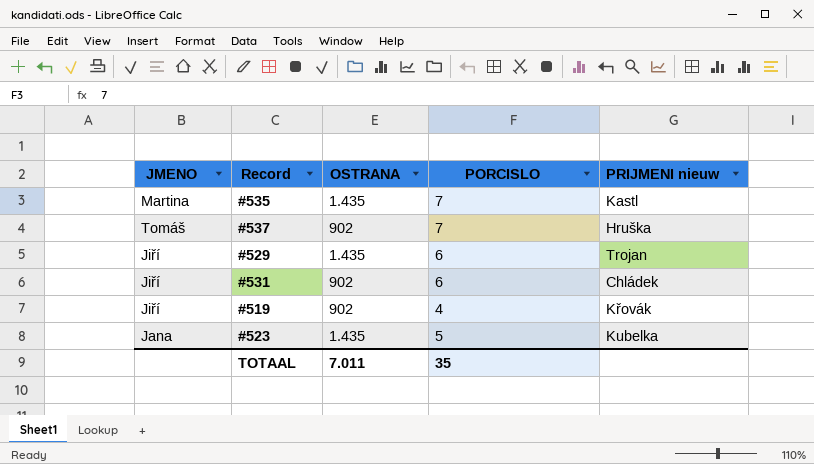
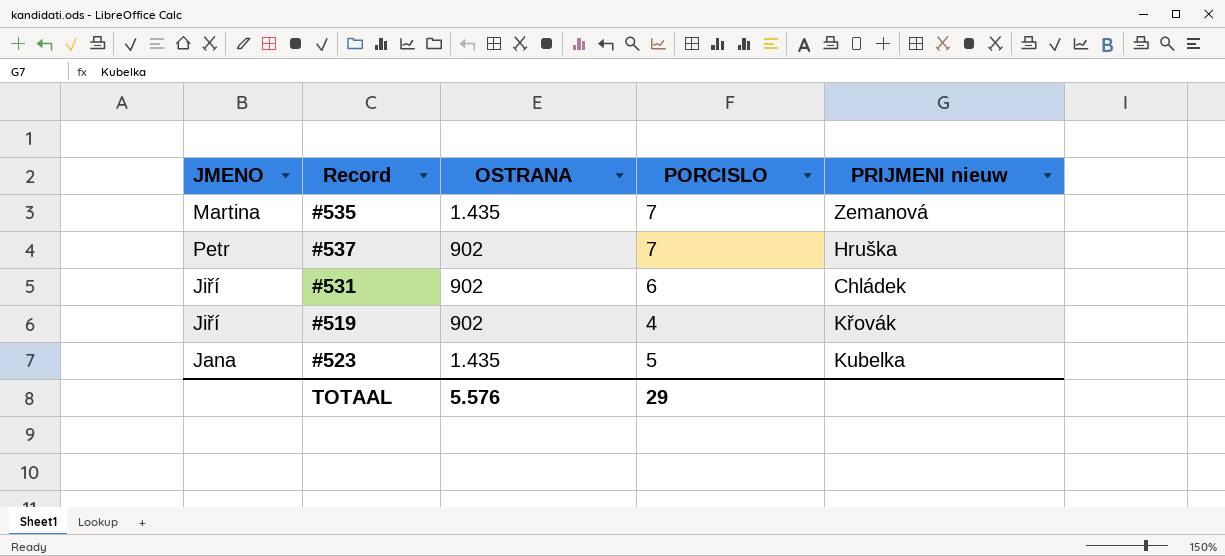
row #529: Jiří | 1.435 | 6 | Trojan -> none
#535 | PRIJMENI nieuw: Kastl -> Zemanová
#537 | JMENO: Tomáš -> Petr
TOTAAL | OSTRANA: 7.011 -> 5.576
TOTAAL | PORCISLO: 35 -> 29

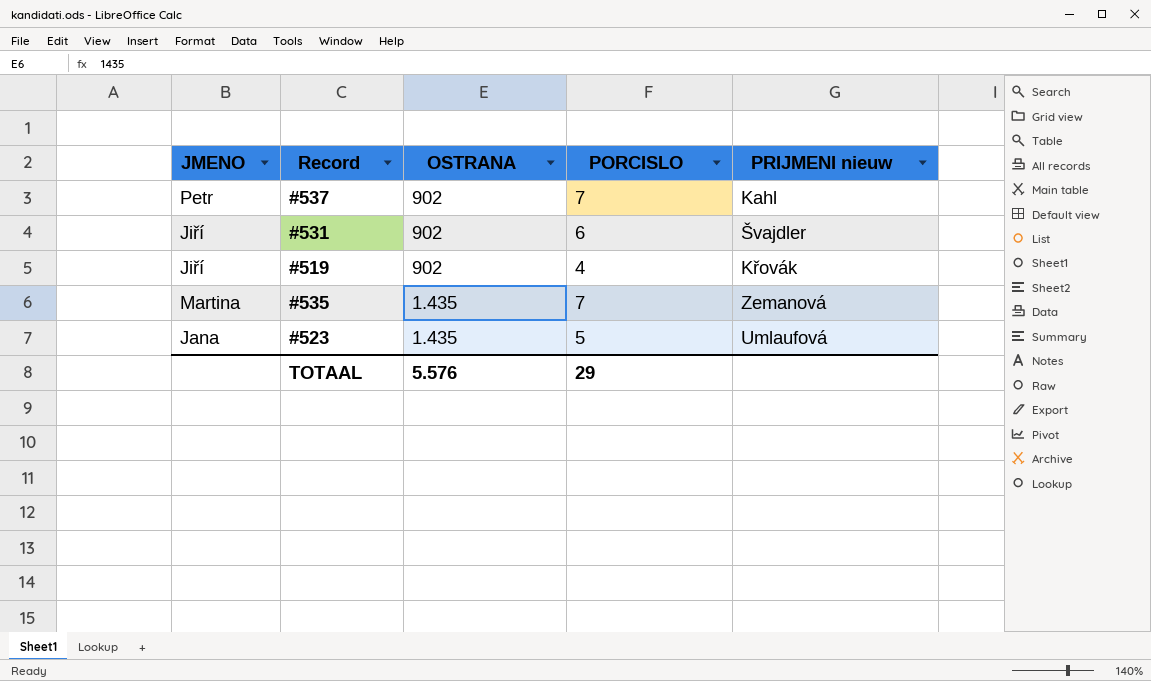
row order: none -> OSTRANA ascending
#537 | PRIJMENI nieuw: Hruška -> Kahl
#531 | PRIJMENI nieuw: Chládek -> Švajdler
#523 | PRIJMENI nieuw: Kubelka -> Umlaufová

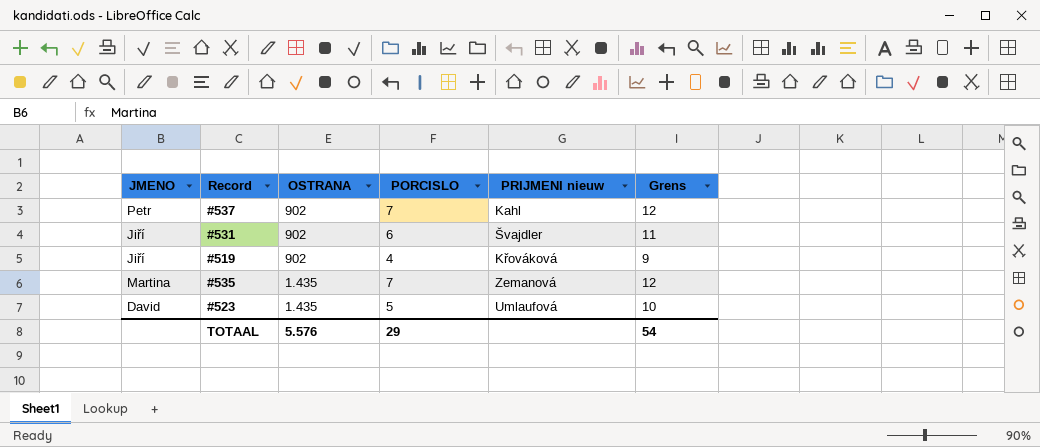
column Grens | formula: none -> [PORCISLO] + 5
#519 | PRIJMENI nieuw: Křovák -> Křováková
#523 | JMENO: Jana -> David

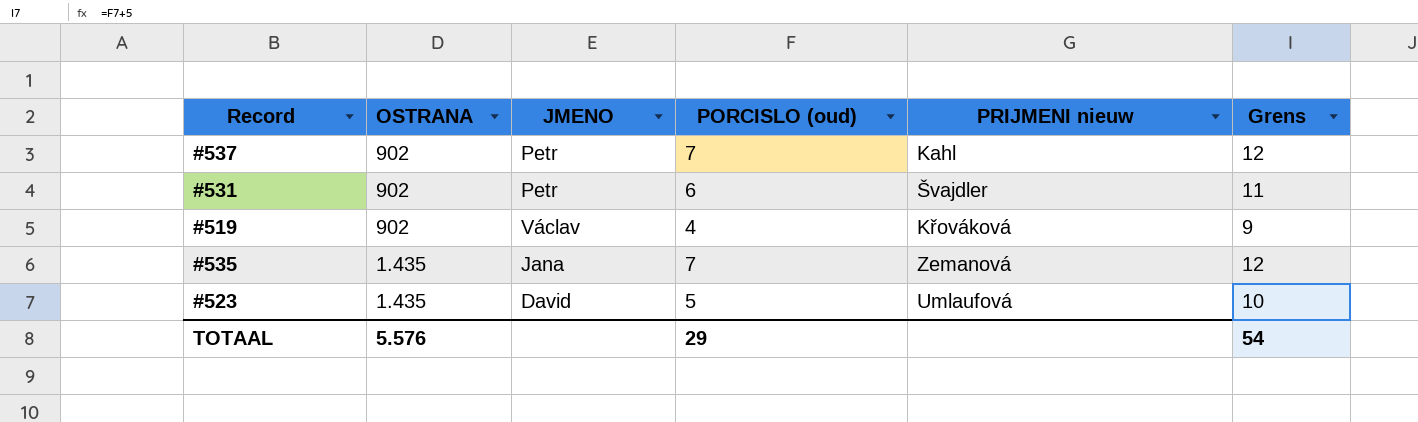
column JMENO | position: 1 -> 3
column name: PORCISLO -> PORCISLO (oud)
#531 | JMENO: Jiří -> Petr
#519 | JMENO: Jiří -> Václav
#535 | JMENO: Martina -> Jana

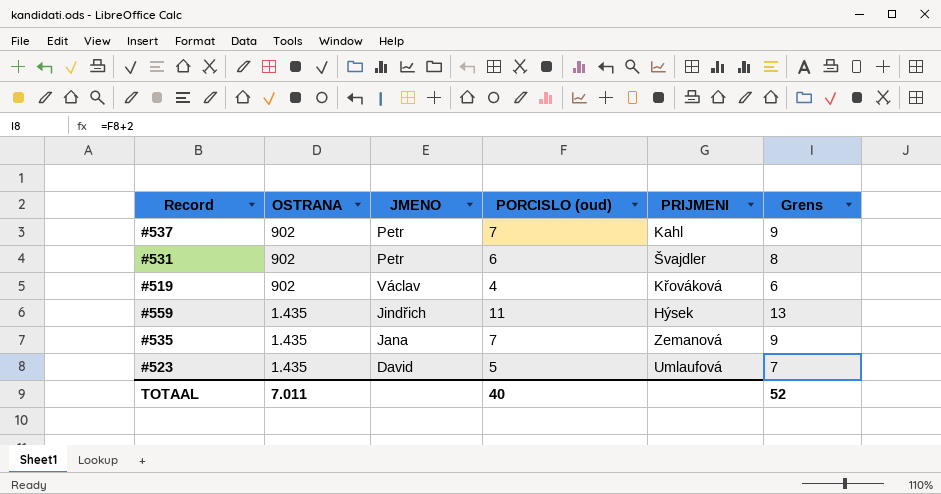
column name: PRIJMENI nieuw -> PRIJMENI
column Grens | formula: [PORCISLO (oud)] + 5 -> [PORCISLO (oud)] + 2
row #559: none -> 1.435 | Jindřich | 11 | Hýsek | 13
TOTAAL | OSTRANA: 5.576 -> 7.011
TOTAAL | PORCISLO (oud): 29 -> 40
TOTAAL | Grens: 54 -> 52

